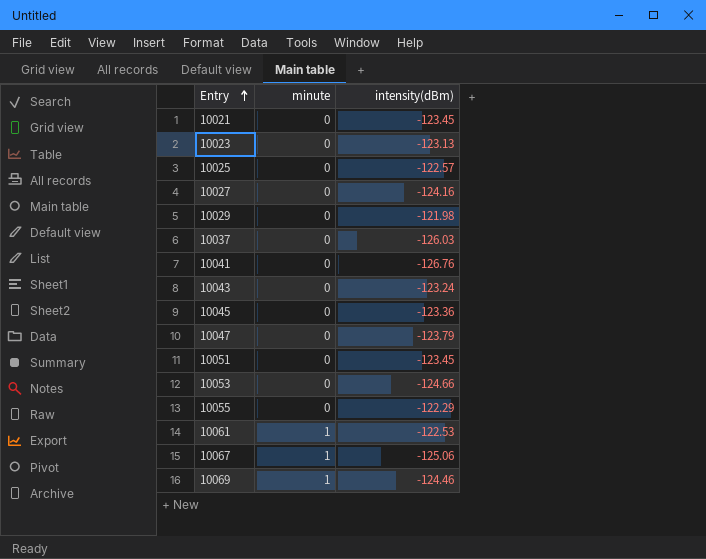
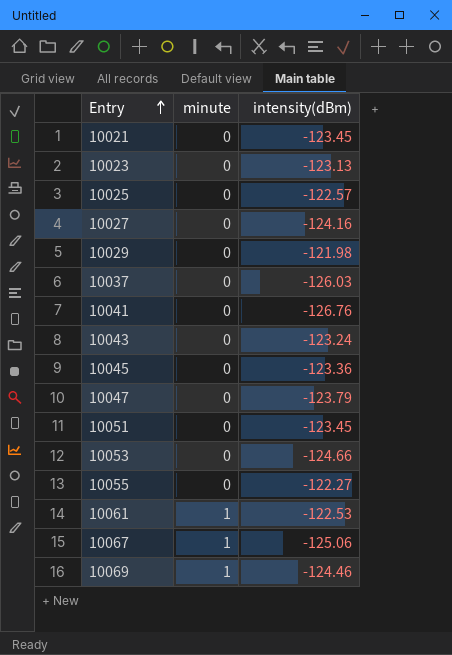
10055 | intensity(dBm): -122.29 -> -122.27

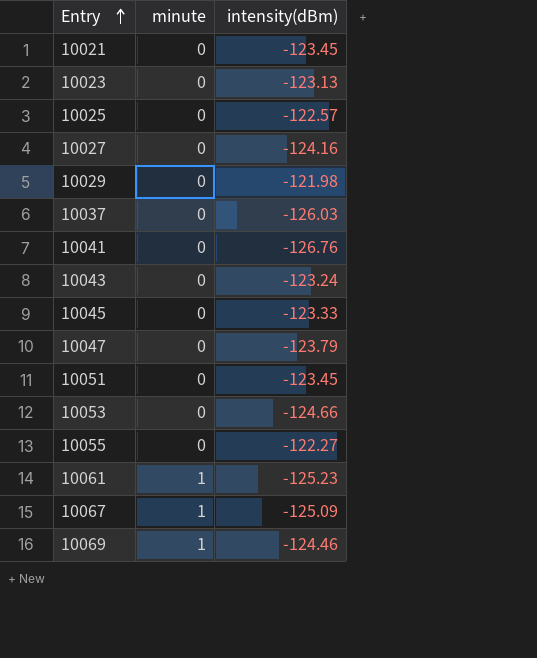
10045 | intensity(dBm): -123.36 -> -123.33
10061 | intensity(dBm): -122.53 -> -125.23
10067 | intensity(dBm): -125.06 -> -125.09

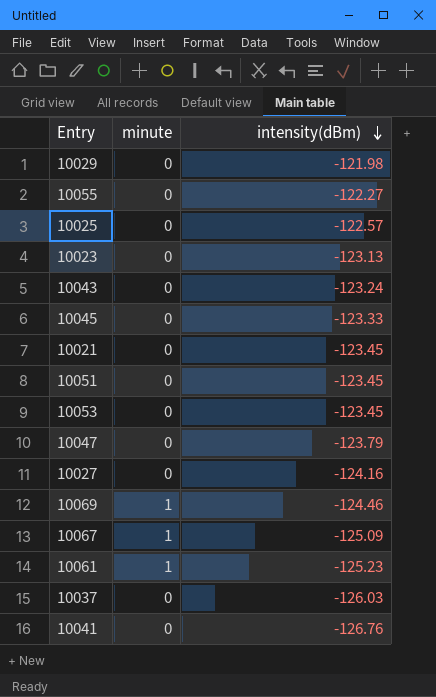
row order: Entry ascending -> intensity(dBm) descending
10053 | intensity(dBm): -124.66 -> -123.45

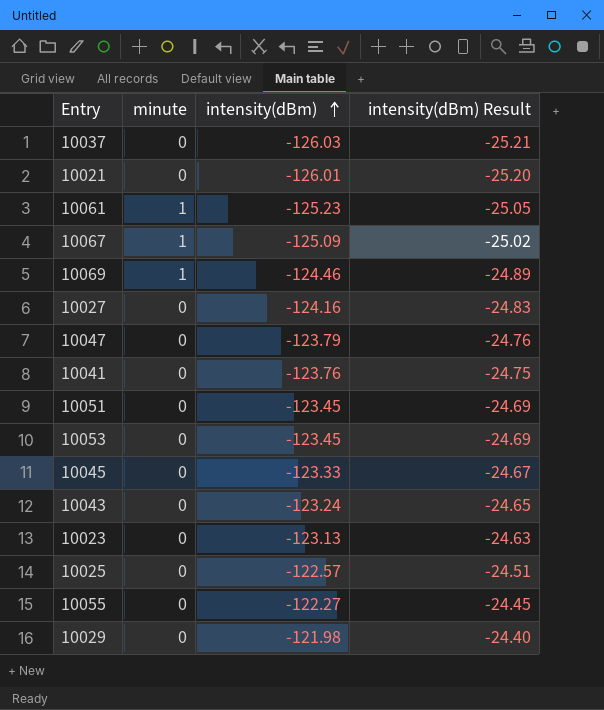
row order: intensity(dBm) descending -> intensity(dBm) ascending
column intensity(dBm) Result | formula: none -> [intensity(dBm)] * 0.2
10021 | intensity(dBm): -123.45 -> -126.01
10041 | intensity(dBm): -126.76 -> -123.76

